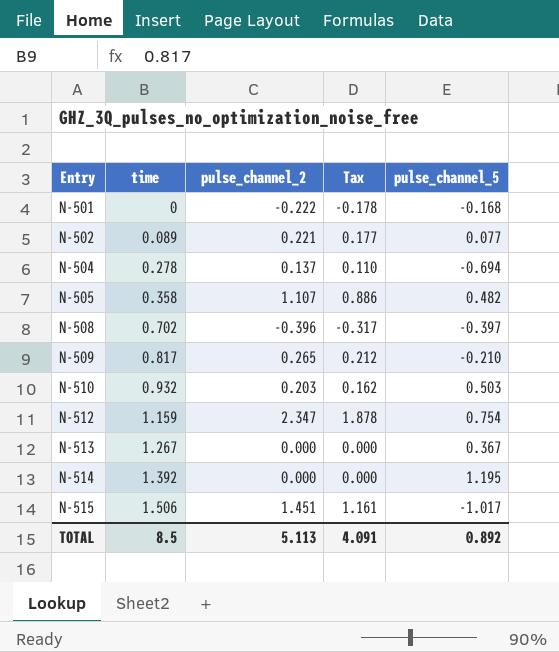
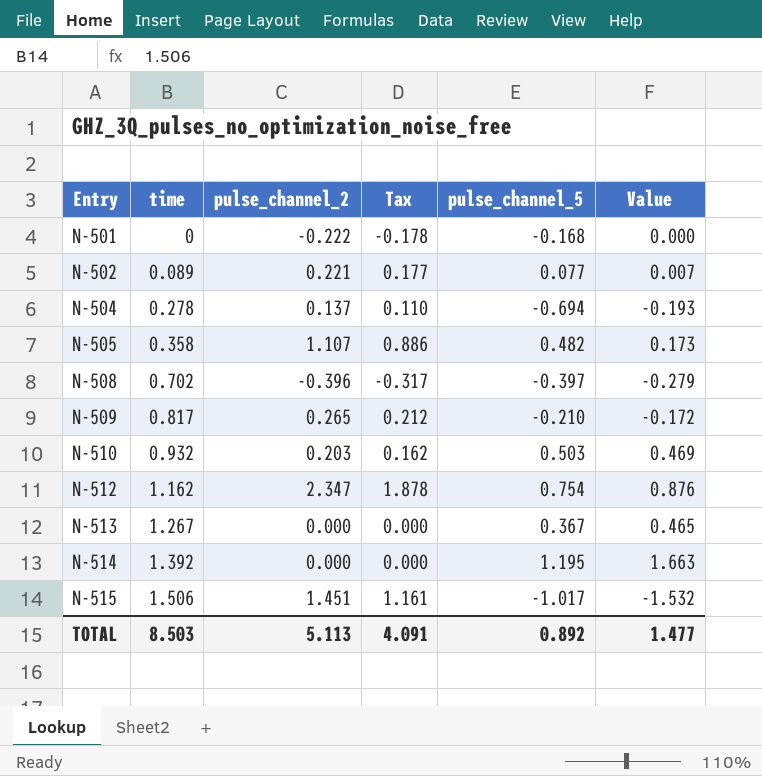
column Value | formula: none -> [time] * [pulse_channel_5]
N-512 | time: 1.159 -> 1.162
TOTAL | time: 8.5 -> 8.503

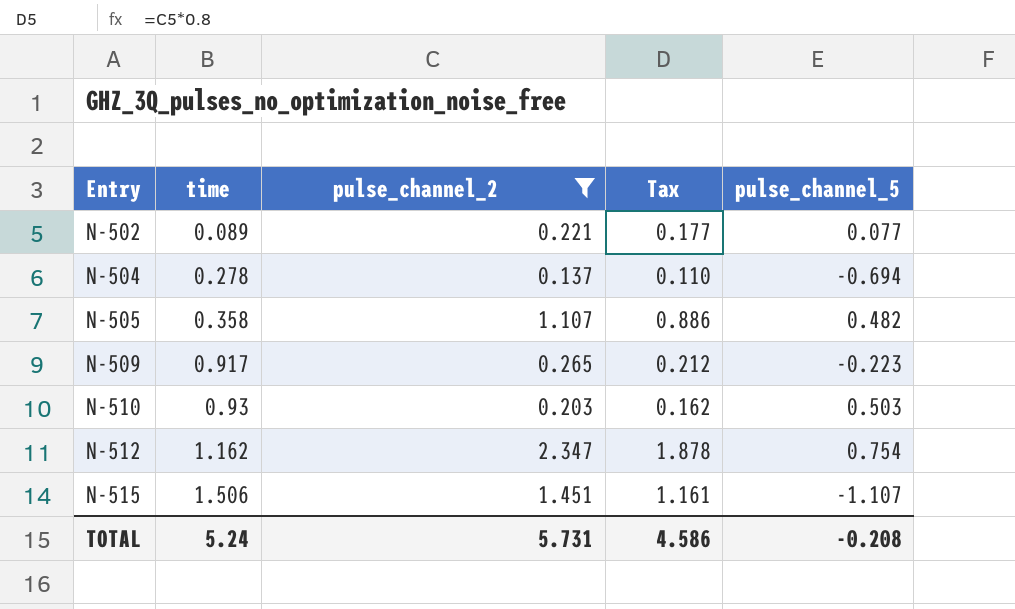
filter: none -> pulse_channel_2 >= 0.137
column Value | formula: [time] * [pulse_channel_5] -> none
N-509 | time: 0.817 -> 0.917
N-509 | pulse_channel_5: -0.210 -> -0.223
N-510 | time: 0.932 -> 0.93
N-515 | pulse_channel_5: -1.017 -> -1.107
TOTAL | time: 8.503 -> 5.24
TOTAL | pulse_channel_2: 5.113 -> 5.731
TOTAL | Tax: 4.091 -> 4.586
TOTAL | pulse_channel_5: 0.892 -> -0.208

